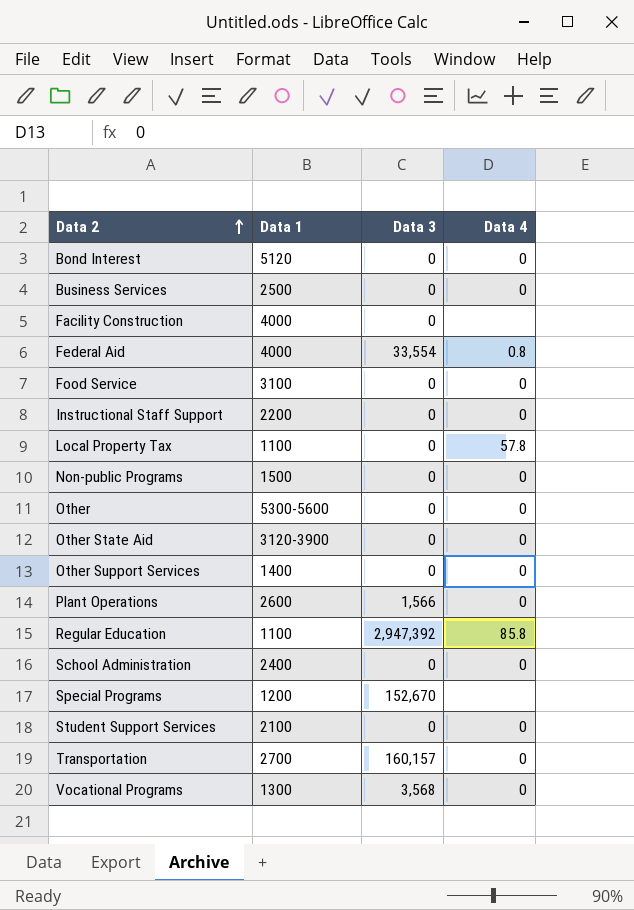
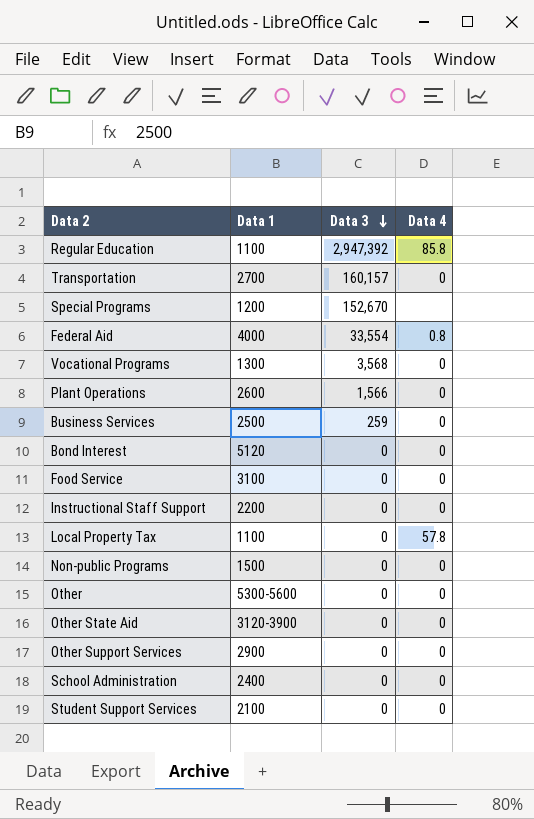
row order: Data 2 ascending -> Data 3 descending
row Facility Construction: 4000 | 0 | none -> none
Business Services | Data 3: 0 -> 259
Other Support Services | Data 1: 1400 -> 2900

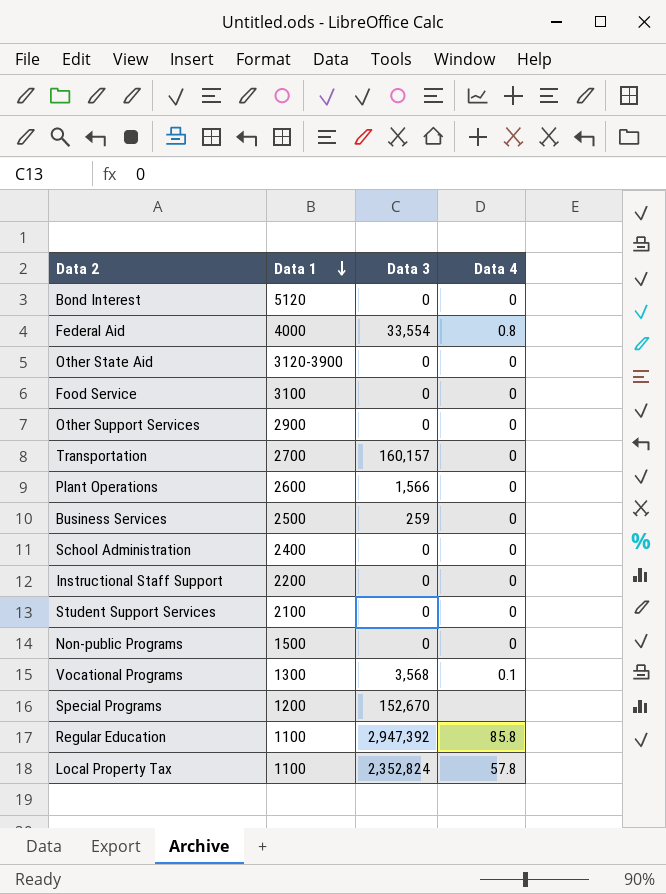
row order: Data 3 descending -> Data 1 descending
row Other: 5300-5600 | 0 | 0 -> none
Vocational Programs | Data 4: 0 -> 0.1
Local Property Tax | Data 3: 0 -> 2,352,824

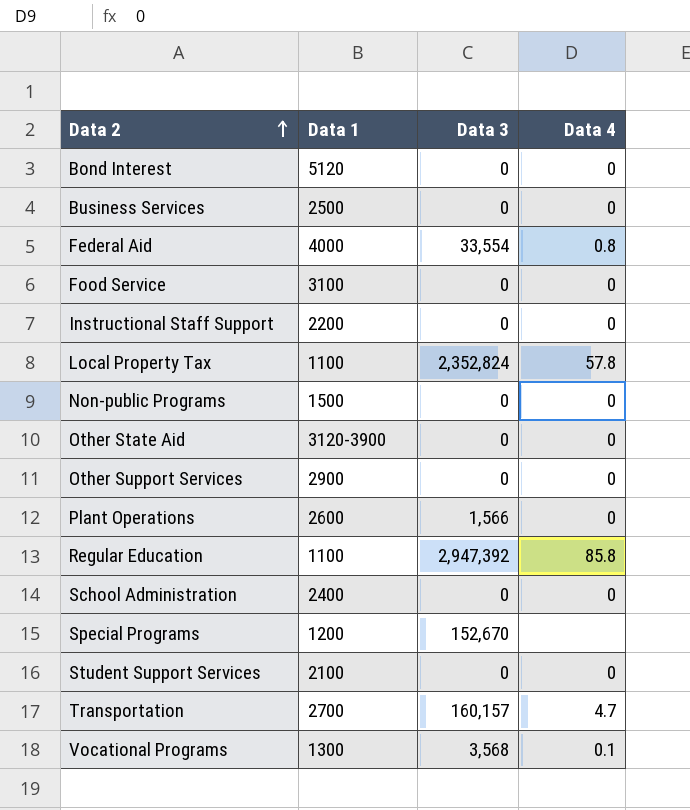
row order: Data 1 descending -> Data 2 ascending
Business Services | Data 3: 259 -> 0
Transportation | Data 4: 0 -> 4.7

